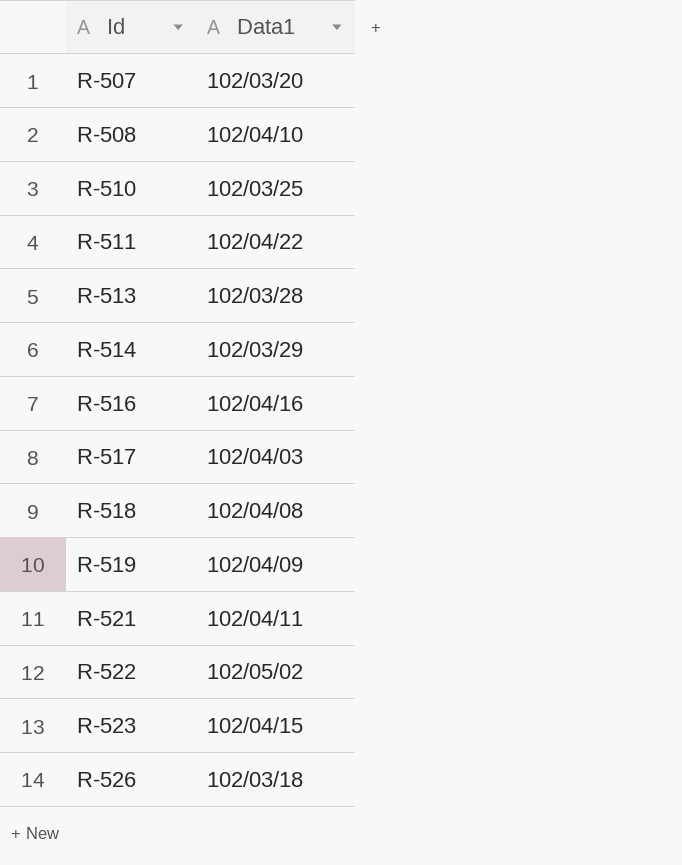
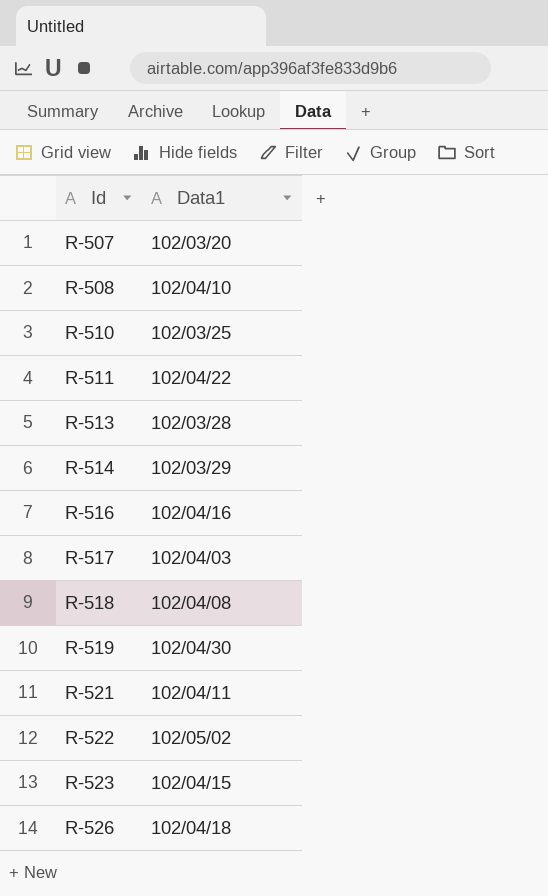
R-519 | Data1: 102/04/09 -> 102/04/30
R-526 | Data1: 102/03/18 -> 102/04/18

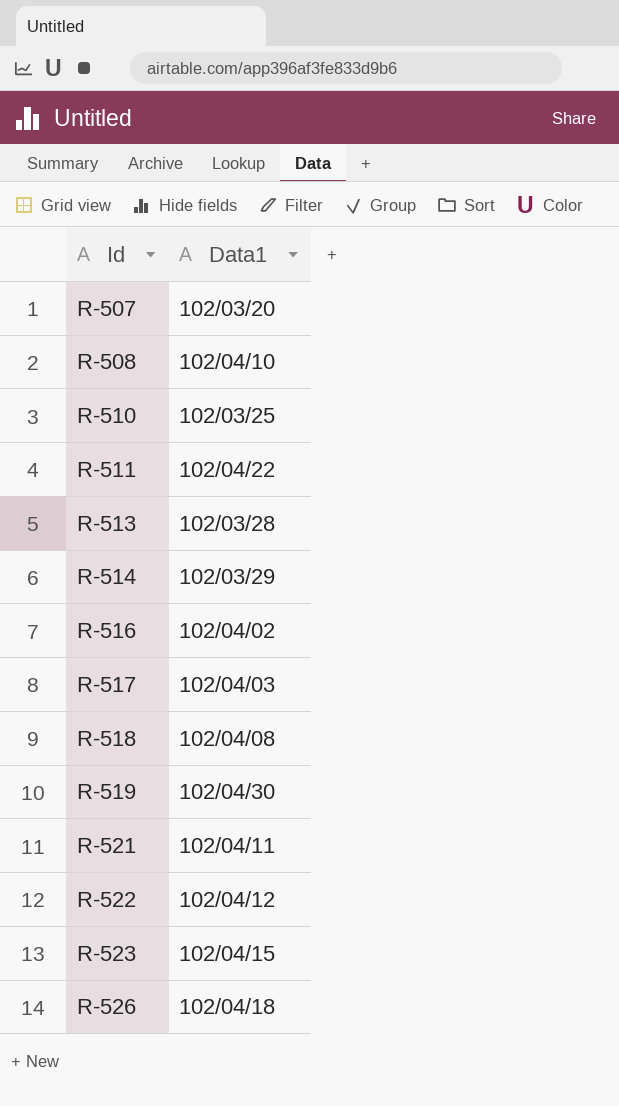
R-516 | Data1: 102/04/16 -> 102/04/02
R-522 | Data1: 102/05/02 -> 102/04/12

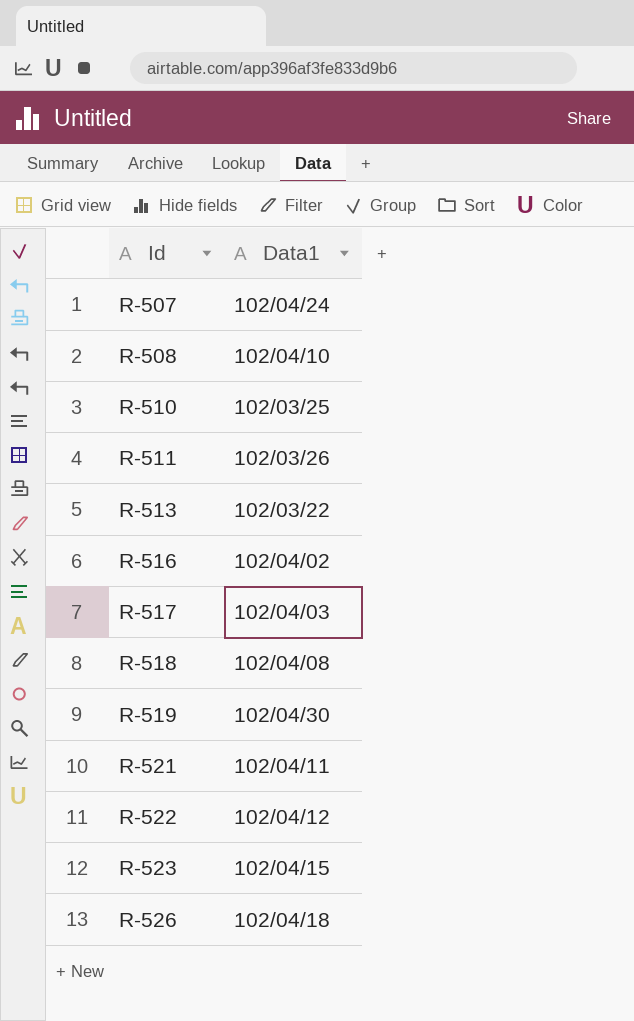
row R-514: 102/03/29 -> none
R-507 | Data1: 102/03/20 -> 102/04/24
R-511 | Data1: 102/04/22 -> 102/03/26
R-513 | Data1: 102/03/28 -> 102/03/22

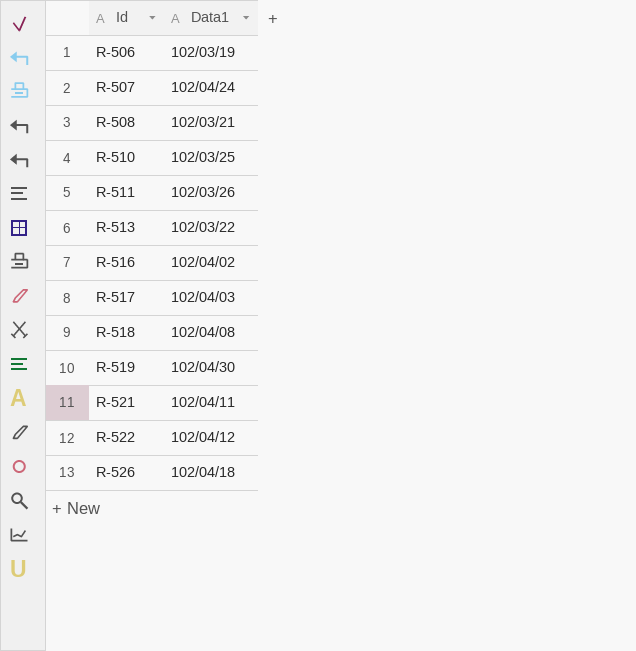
row R-523: 102/04/15 -> none
row R-506: none -> 102/03/19
R-508 | Data1: 102/04/10 -> 102/03/21

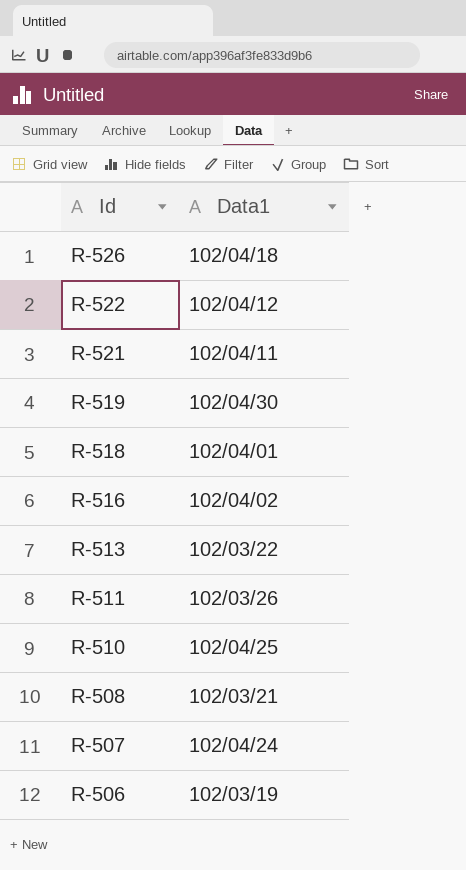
row order: Id ascending -> Id descending
row R-517: 102/04/03 -> none
R-518 | Data1: 102/04/08 -> 102/04/01
R-510 | Data1: 102/03/25 -> 102/04/25

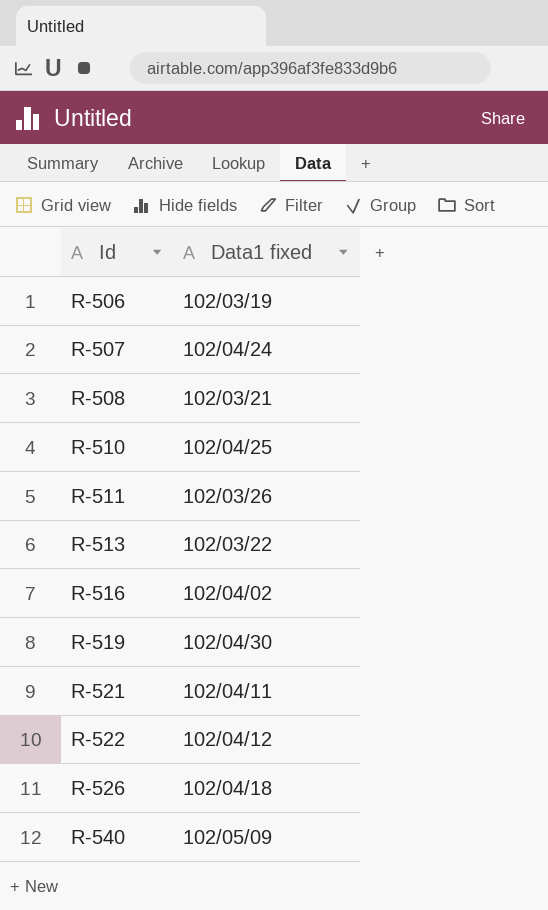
row order: Id descending -> Id ascending
column name: Data1 -> Data1 fixed
row R-518: 102/04/01 -> none
row R-540: none -> 102/05/09

